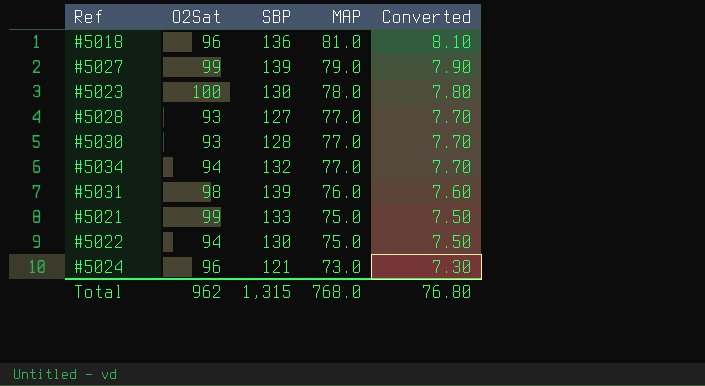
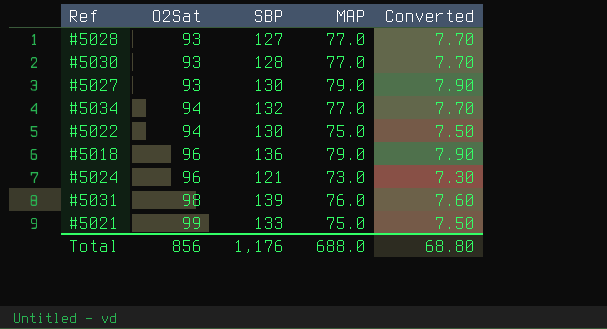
row order: MAP descending -> O2Sat ascending
row #5023: 100 | 130 | 78.0 | 7.80 -> none
#5027 | O2Sat: 99 -> 93
#5027 | SBP: 139 -> 130
#5018 | MAP: 81.0 -> 79.0
#5018 | Converted: 8.10 -> 7.90
Total | O2Sat: 962 -> 856
Total | SBP: 1,315 -> 1,176
Total | MAP: 768.0 -> 688.0
Total | Converted: 76.80 -> 68.80

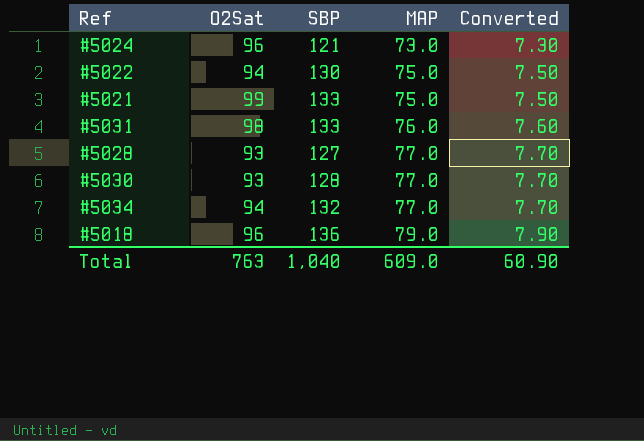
row order: O2Sat ascending -> MAP ascending
row #5027: 93 | 130 | 79.0 | 7.90 -> none
#5031 | SBP: 139 -> 133
Total | O2Sat: 856 -> 763
Total | SBP: 1,176 -> 1,040
Total | MAP: 688.0 -> 609.0
Total | Converted: 68.80 -> 60.90

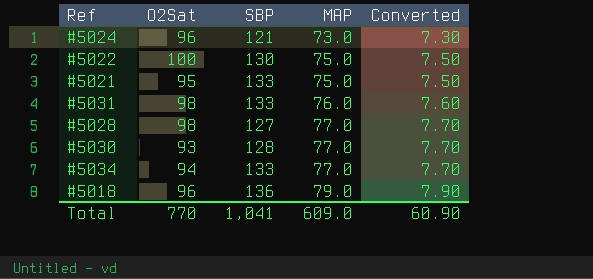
#5022 | O2Sat: 94 -> 100
#5021 | O2Sat: 99 -> 95
#5028 | O2Sat: 93 -> 98
#5034 | SBP: 132 -> 133
Total | O2Sat: 763 -> 770
Total | SBP: 1,040 -> 1,041

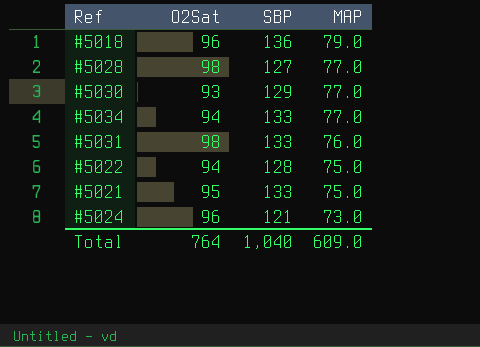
row order: MAP ascending -> MAP descending
column Converted | formula: [MAP] * 0.1 -> none
#5030 | SBP: 128 -> 129
#5022 | O2Sat: 100 -> 94
#5022 | SBP: 130 -> 128
Total | O2Sat: 770 -> 764
Total | SBP: 1,041 -> 1,040

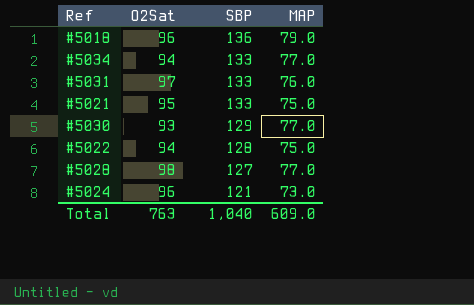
row order: MAP descending -> SBP descending
#5031 | O2Sat: 98 -> 97
Total | O2Sat: 764 -> 763

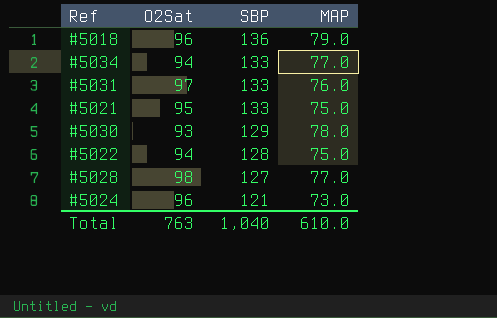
#5030 | MAP: 77.0 -> 78.0
Total | MAP: 609.0 -> 610.0

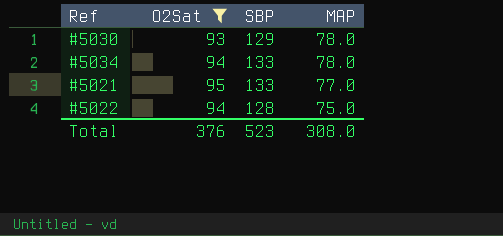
filter: none -> O2Sat <= 95
row order: SBP descending -> MAP descending
#5034 | MAP: 77.0 -> 78.0
#5021 | MAP: 75.0 -> 77.0
Total | O2Sat: 763 -> 376
Total | SBP: 1,040 -> 523
Total | MAP: 610.0 -> 308.0

